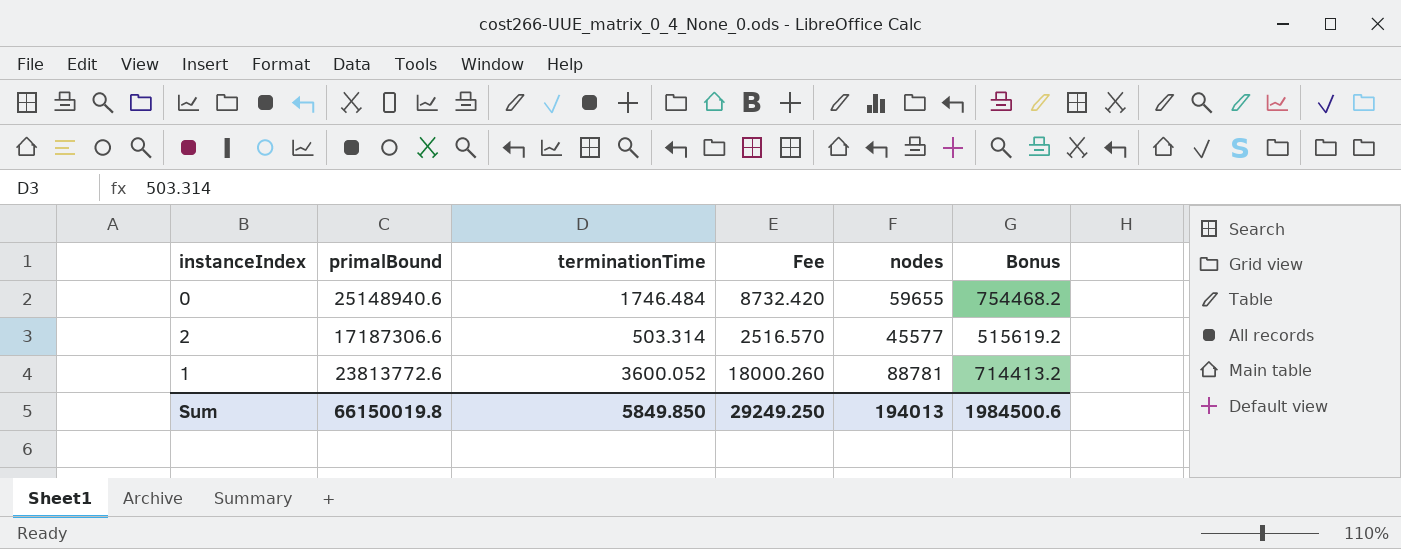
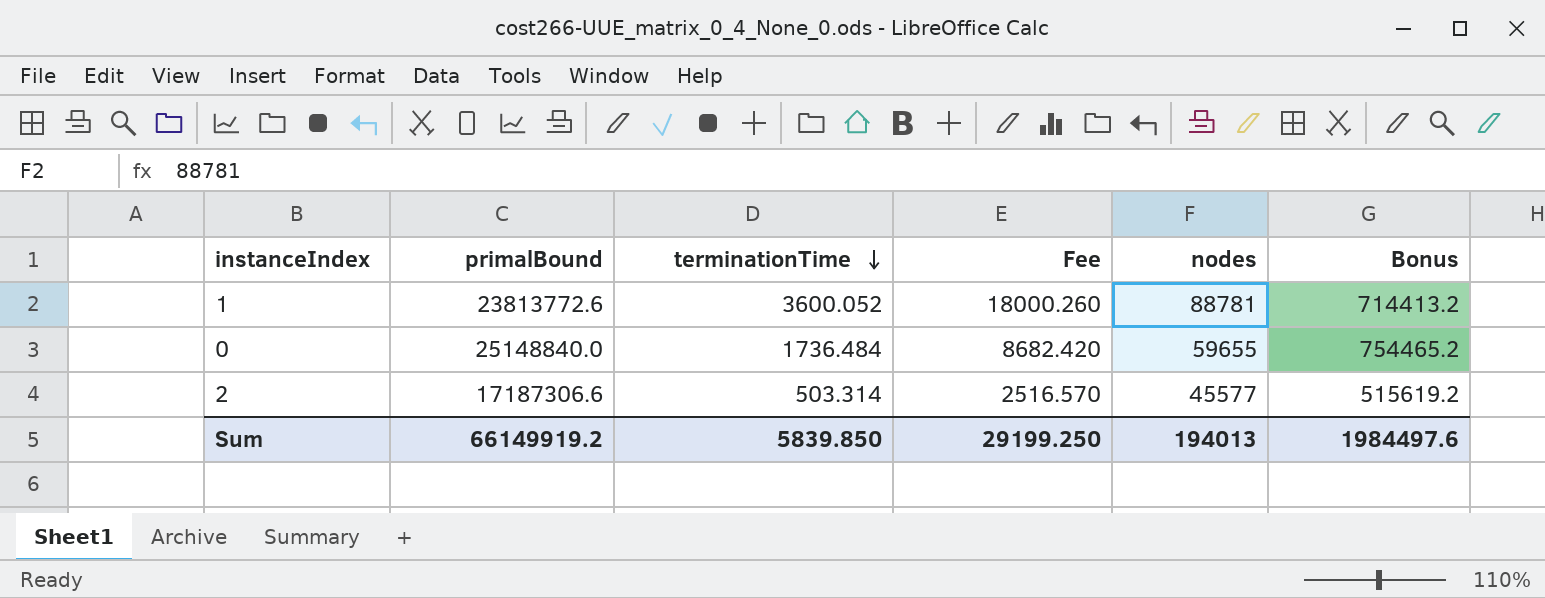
row order: none -> terminationTime descending
0 | primalBound: 25148940.6 -> 25148840.0
0 | terminationTime: 1746.484 -> 1736.484
0 | Fee: 8732.420 -> 8682.420
0 | Bonus: 754468.2 -> 754465.2
Sum | primalBound: 66150019.8 -> 66149919.2
Sum | terminationTime: 5849.850 -> 5839.850
Sum | Fee: 29249.250 -> 29199.250
Sum | Bonus: 1984500.6 -> 1984497.6

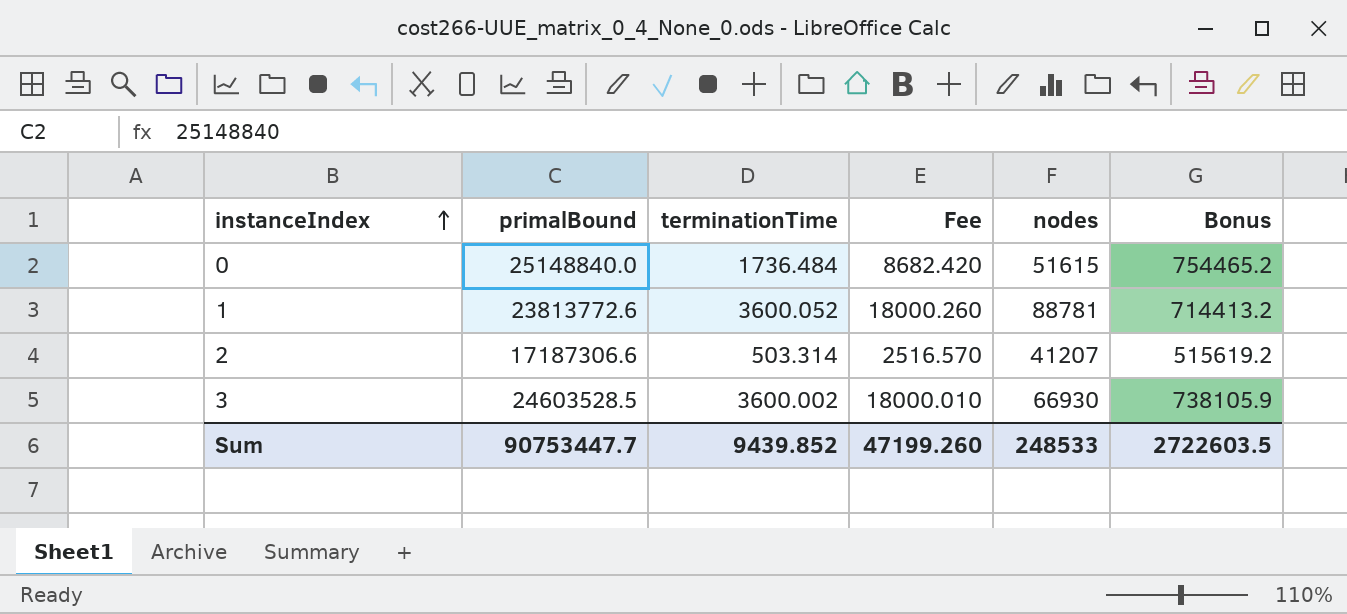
row order: terminationTime descending -> instanceIndex ascending
0 | nodes: 59655 -> 51615
2 | nodes: 45577 -> 41207
row 3: none -> 24603528.5 | 3600.002 | 18000.010 | 66930 | 738105.9
Sum | primalBound: 66149919.2 -> 90753447.7
Sum | terminationTime: 5839.850 -> 9439.852
Sum | Fee: 29199.250 -> 47199.260
Sum | nodes: 194013 -> 248533
Sum | Bonus: 1984497.6 -> 2722603.5

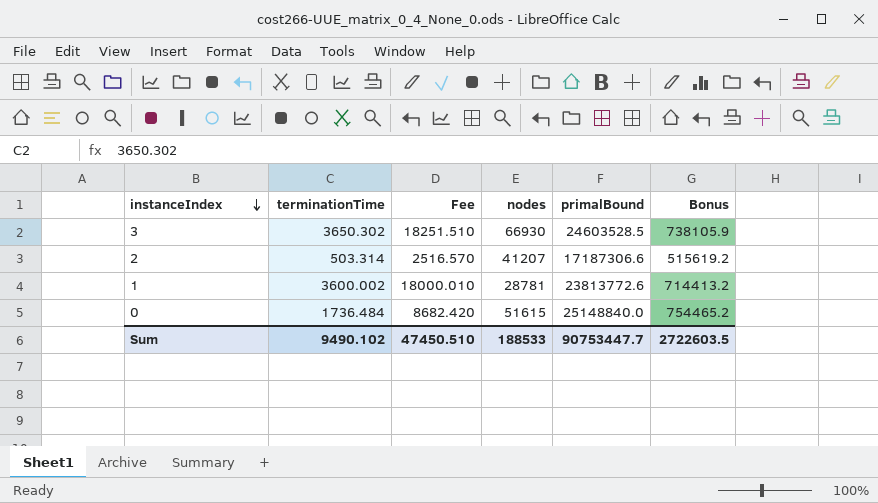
row order: instanceIndex ascending -> instanceIndex descending
column primalBound | position: 2 -> 5
3 | terminationTime: 3600.002 -> 3650.302
3 | Fee: 18000.010 -> 18251.510
1 | terminationTime: 3600.052 -> 3600.002
1 | Fee: 18000.260 -> 18000.010
1 | nodes: 88781 -> 28781
Sum | terminationTime: 9439.852 -> 9490.102
Sum | Fee: 47199.260 -> 47450.510
Sum | nodes: 248533 -> 188533

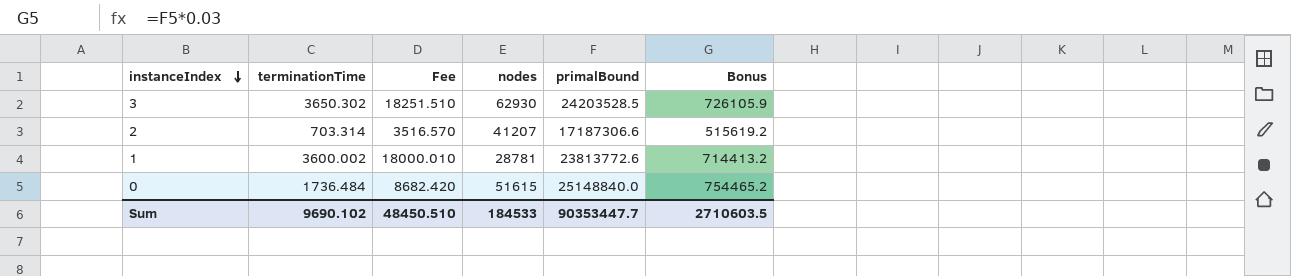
3 | nodes: 66930 -> 62930
3 | primalBound: 24603528.5 -> 24203528.5
3 | Bonus: 738105.9 -> 726105.9
2 | terminationTime: 503.314 -> 703.314
2 | Fee: 2516.570 -> 3516.570
Sum | terminationTime: 9490.102 -> 9690.102
Sum | Fee: 47450.510 -> 48450.510
Sum | nodes: 188533 -> 184533
Sum | primalBound: 90753447.7 -> 90353447.7
Sum | Bonus: 2722603.5 -> 2710603.5

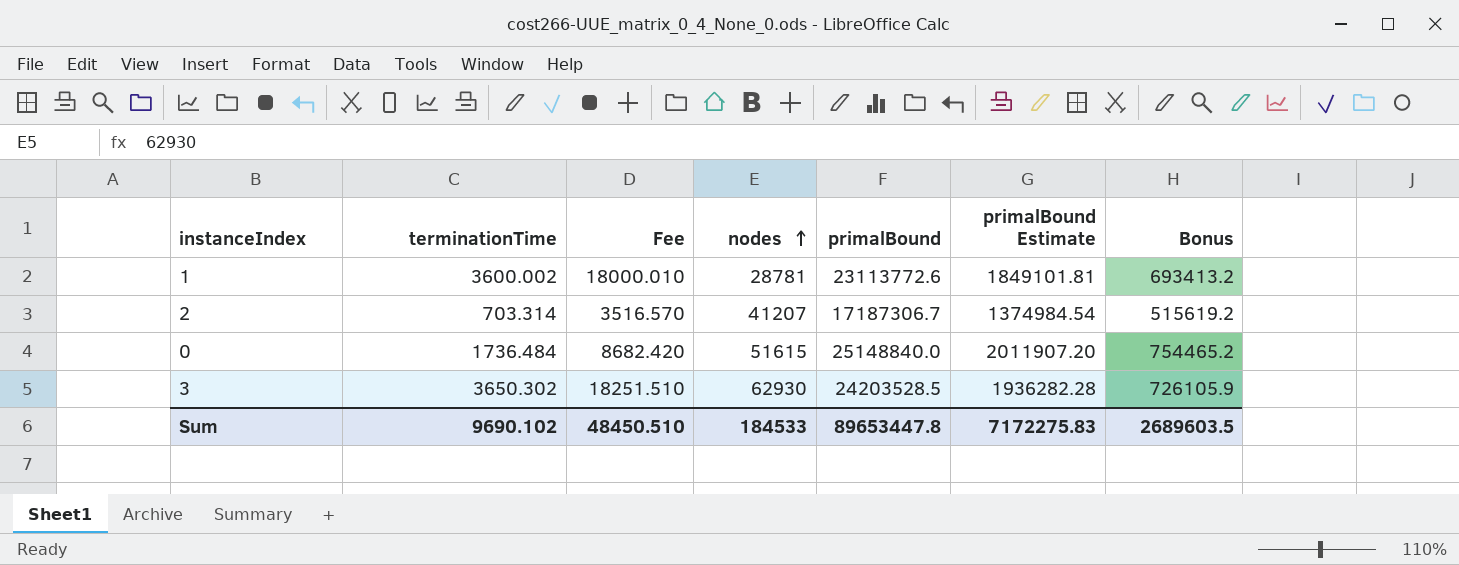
row order: instanceIndex descending -> nodes ascending
column primalBound Estimate | formula: none -> [primalBound] * 0.08
1 | primalBound: 23813772.6 -> 23113772.6
1 | Bonus: 714413.2 -> 693413.2
2 | primalBound: 17187306.6 -> 17187306.7
Sum | primalBound: 90353447.7 -> 89653447.8
Sum | Bonus: 2710603.5 -> 2689603.5

